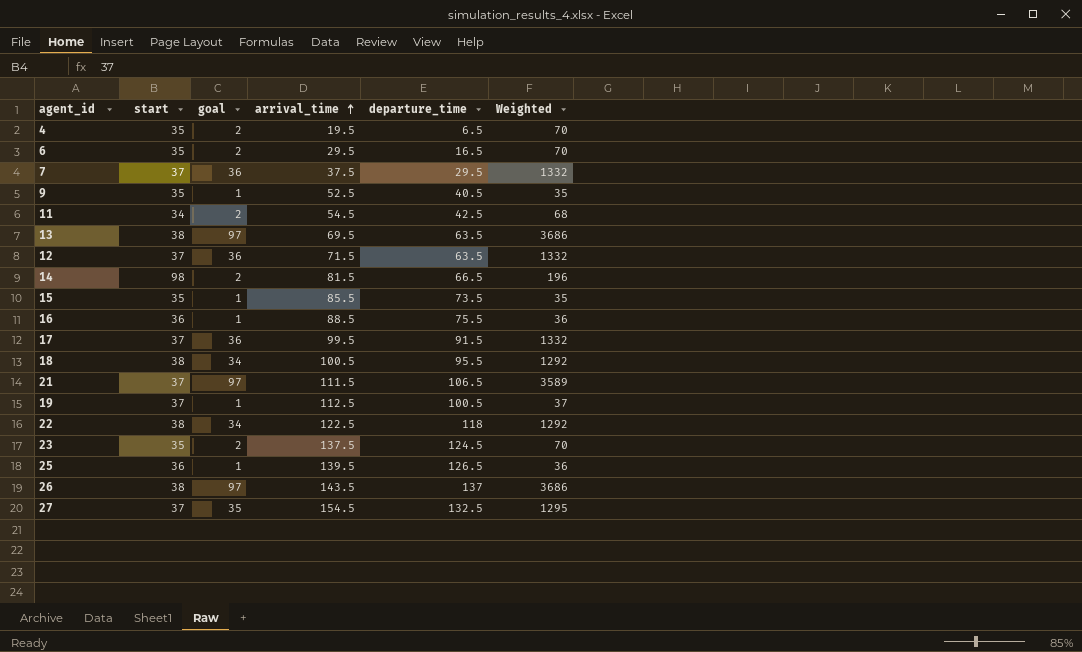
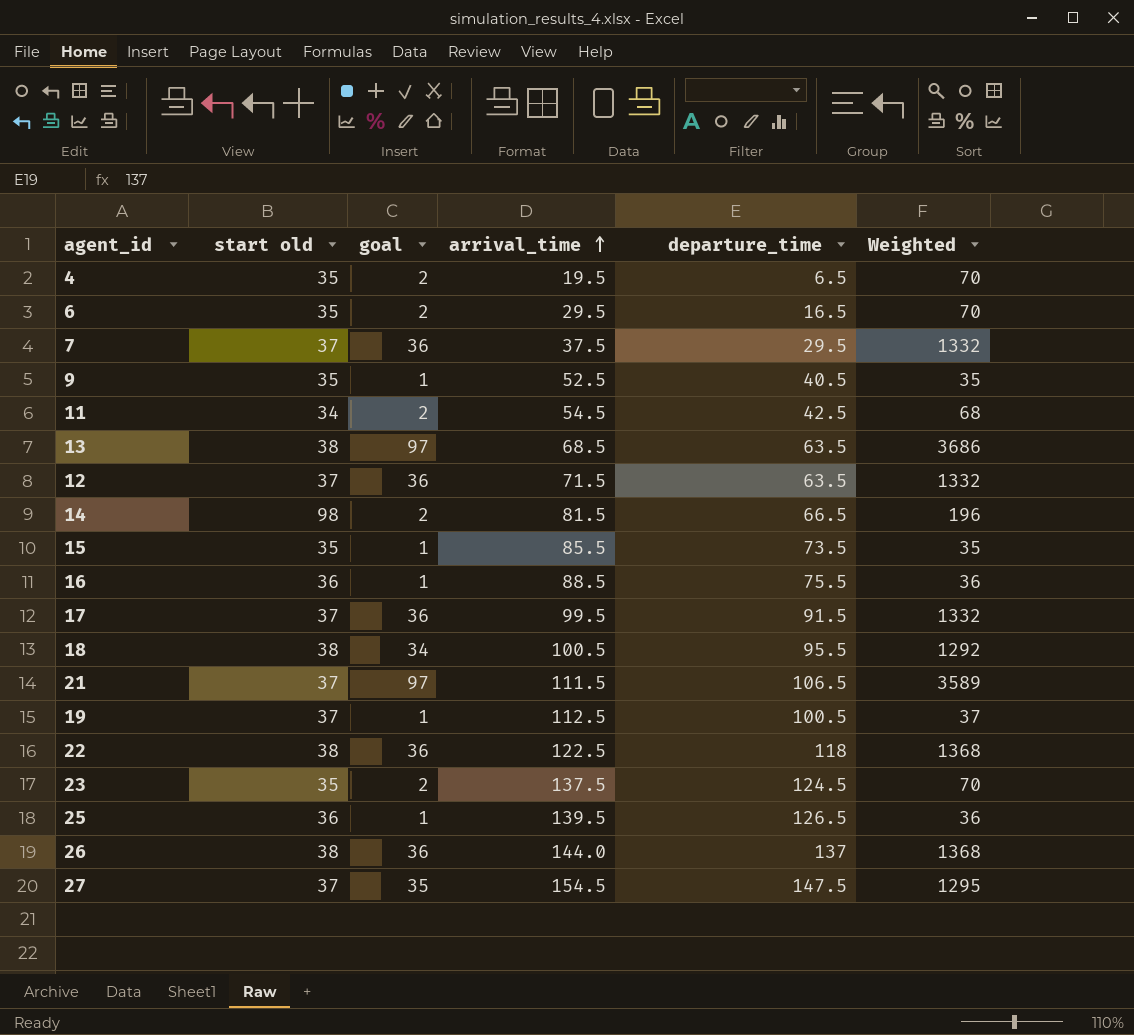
column name: start -> start old
13 | arrival_time: 69.5 -> 68.5
22 | goal: 34 -> 36
22 | Weighted: 1292 -> 1368
26 | goal: 97 -> 36
26 | arrival_time: 143.5 -> 144.0
26 | Weighted: 3686 -> 1368
27 | departure_time: 132.5 -> 147.5

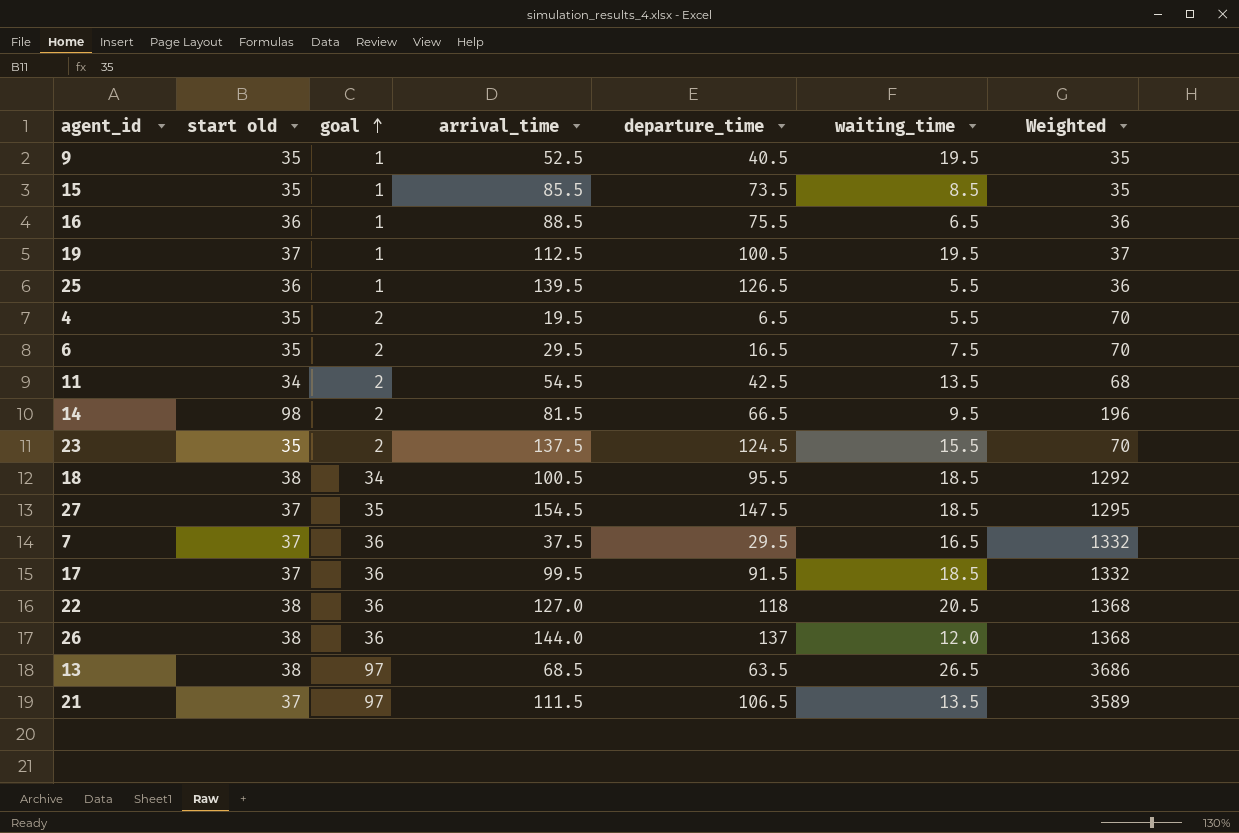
row order: arrival_time ascending -> goal ascending
column waiting_time | position: none -> 6
row 12: 37 | 36 | 71.5 | 63.5 | 1332 -> none
22 | arrival_time: 122.5 -> 127.0

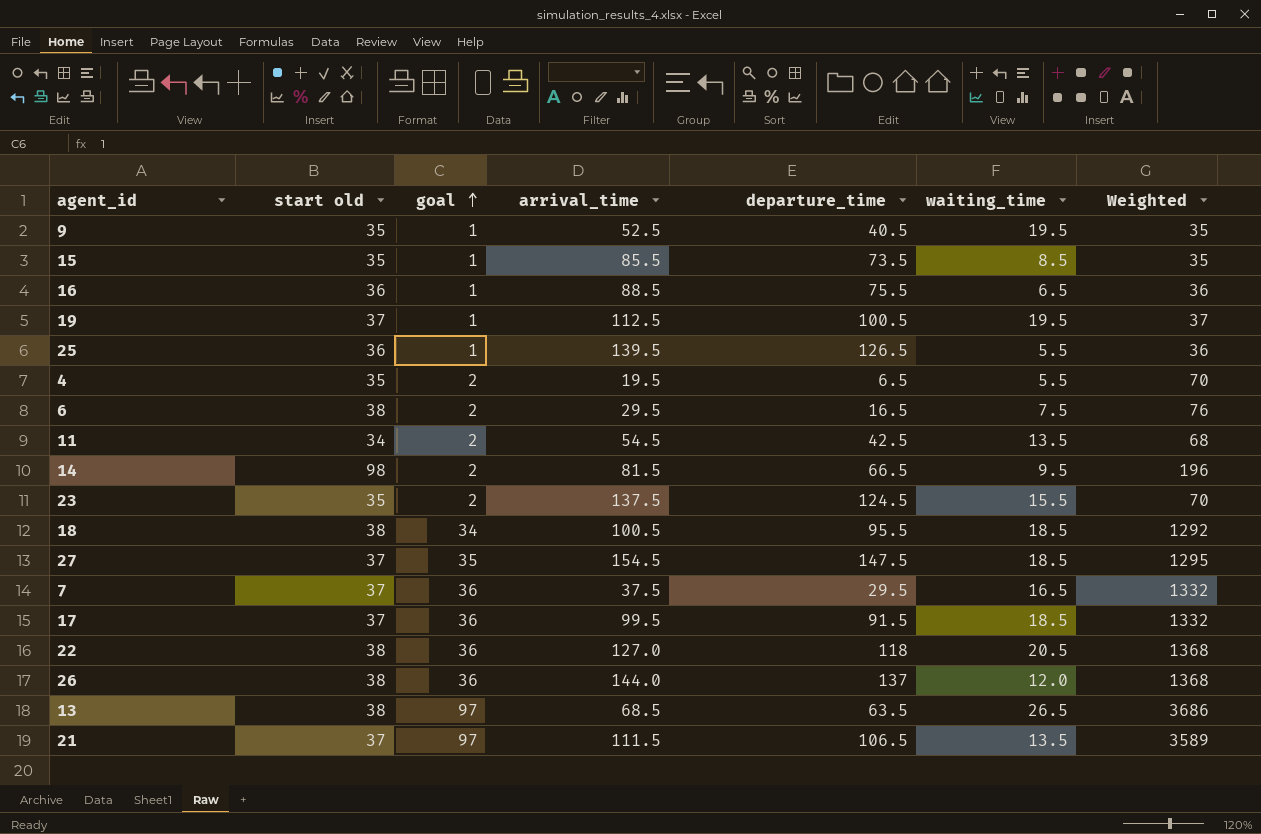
6 | start old: 35 -> 38
6 | Weighted: 70 -> 76

